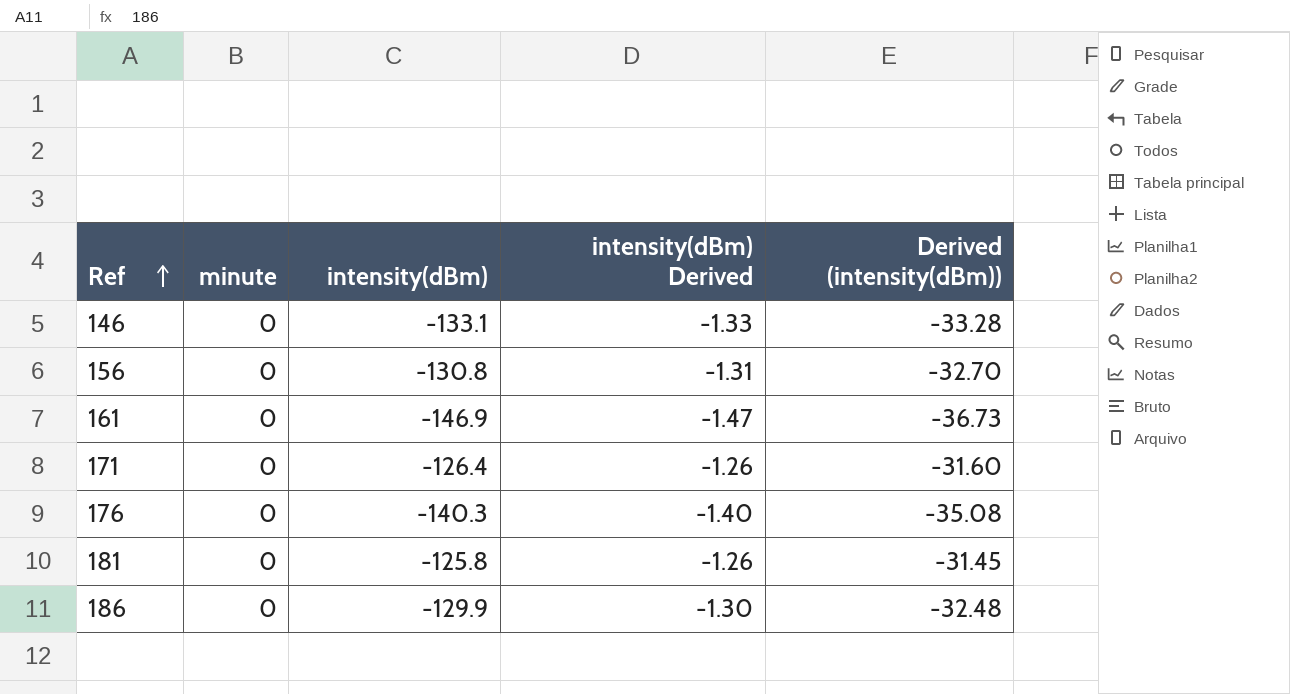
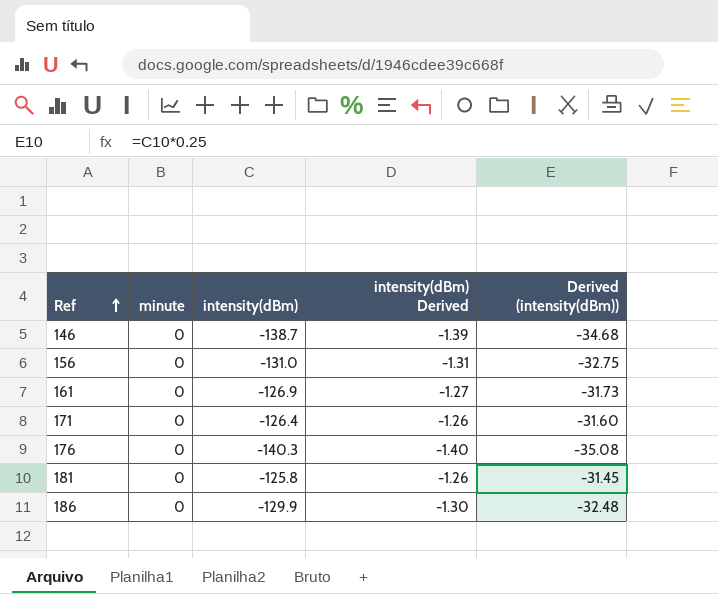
146 | intensity(dBm): -133.1 -> -138.7
146 | intensity(dBm) Derived: -1.33 -> -1.39
146 | Derived (intensity(dBm)): -33.28 -> -34.68
156 | intensity(dBm): -130.8 -> -131.0
156 | Derived (intensity(dBm)): -32.70 -> -32.75
161 | intensity(dBm): -146.9 -> -126.9
161 | intensity(dBm) Derived: -1.47 -> -1.27
161 | Derived (intensity(dBm)): -36.73 -> -31.73

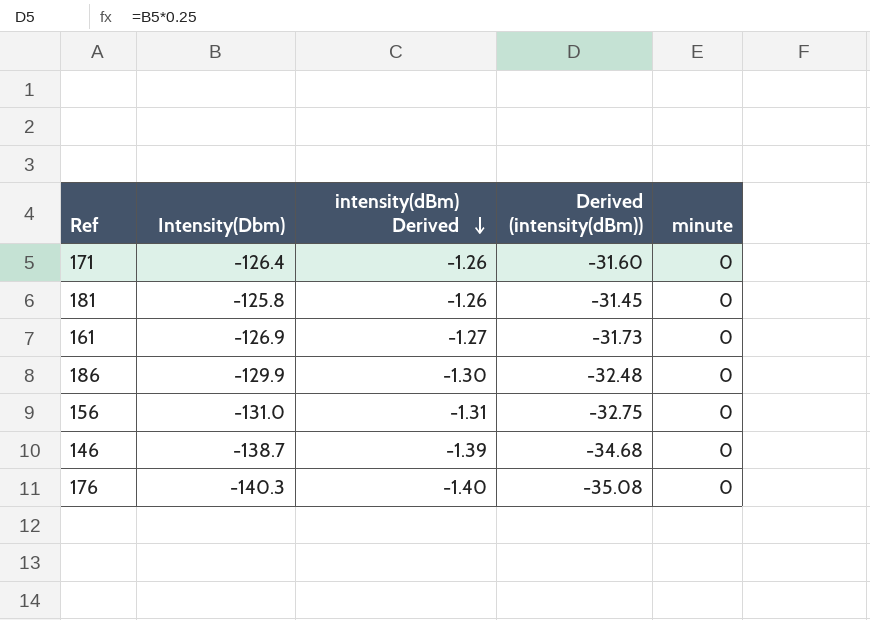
row order: Ref ascending -> intensity(dBm) Derived descending
column name: intensity(dBm) -> Intensity(Dbm)
column minute | position: 2 -> 5

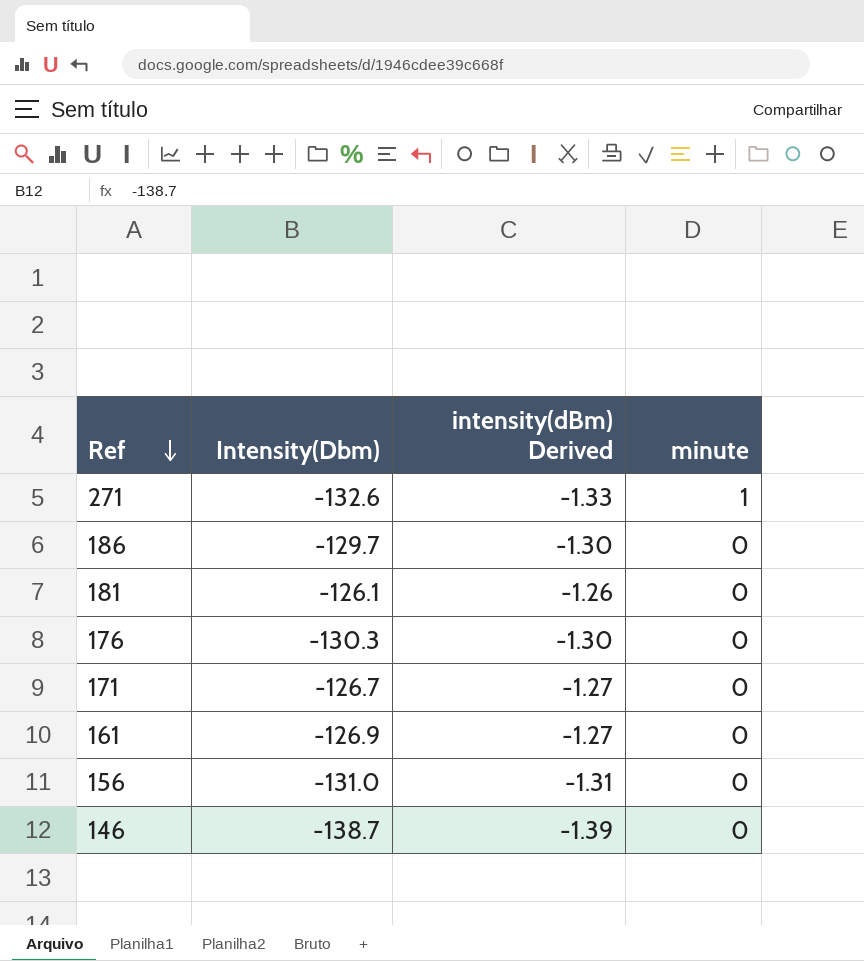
row order: intensity(dBm) Derived descending -> Ref descending
column Derived (intensity(dBm)) | formula: [Intensity(Dbm)] * 0.25 -> none
row 271: none -> -132.6 | -1.33 | 1
186 | Intensity(Dbm): -129.9 -> -129.7
181 | Intensity(Dbm): -125.8 -> -126.1
176 | Intensity(Dbm): -140.3 -> -130.3
176 | intensity(dBm) Derived: -1.40 -> -1.30
171 | Intensity(Dbm): -126.4 -> -126.7
171 | intensity(dBm) Derived: -1.26 -> -1.27

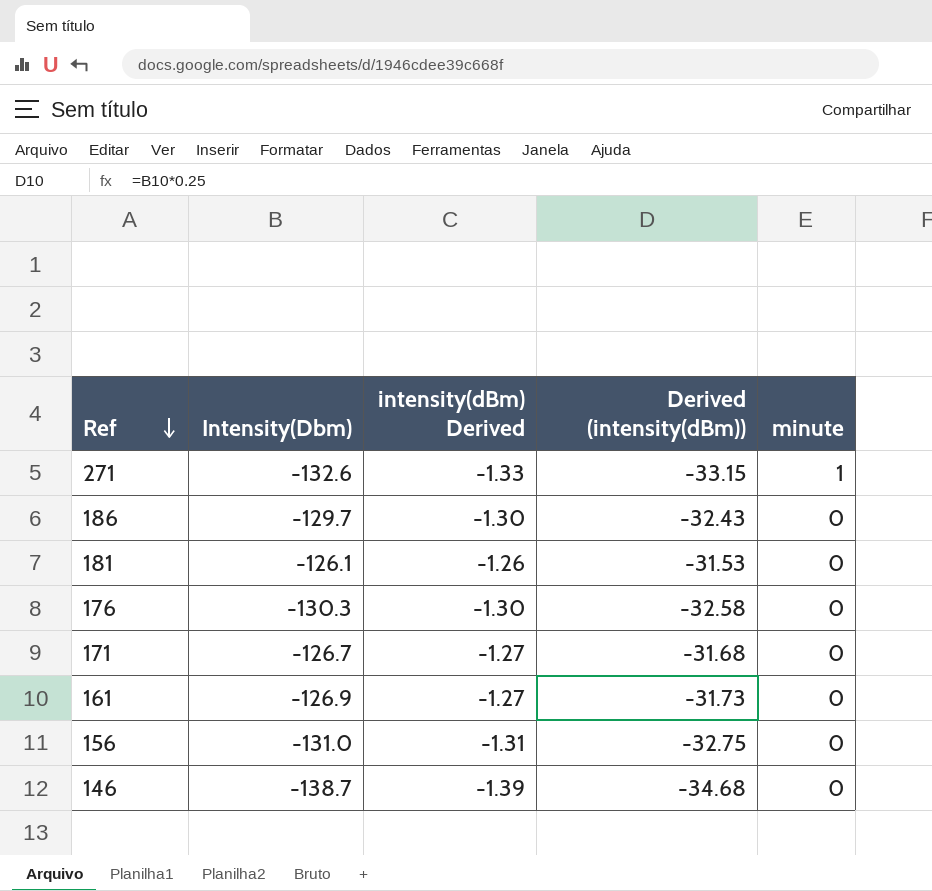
column Derived (intensity(dBm)) | formula: none -> [Intensity(Dbm)] * 0.25

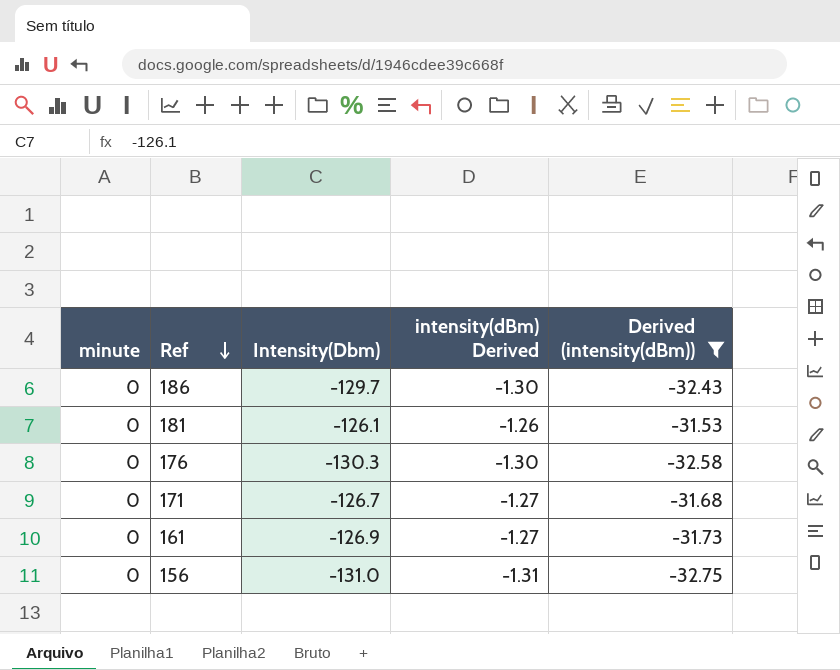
filter: none -> Derived (intensity(dBm)) >= -32.75
column minute | position: 5 -> 1

